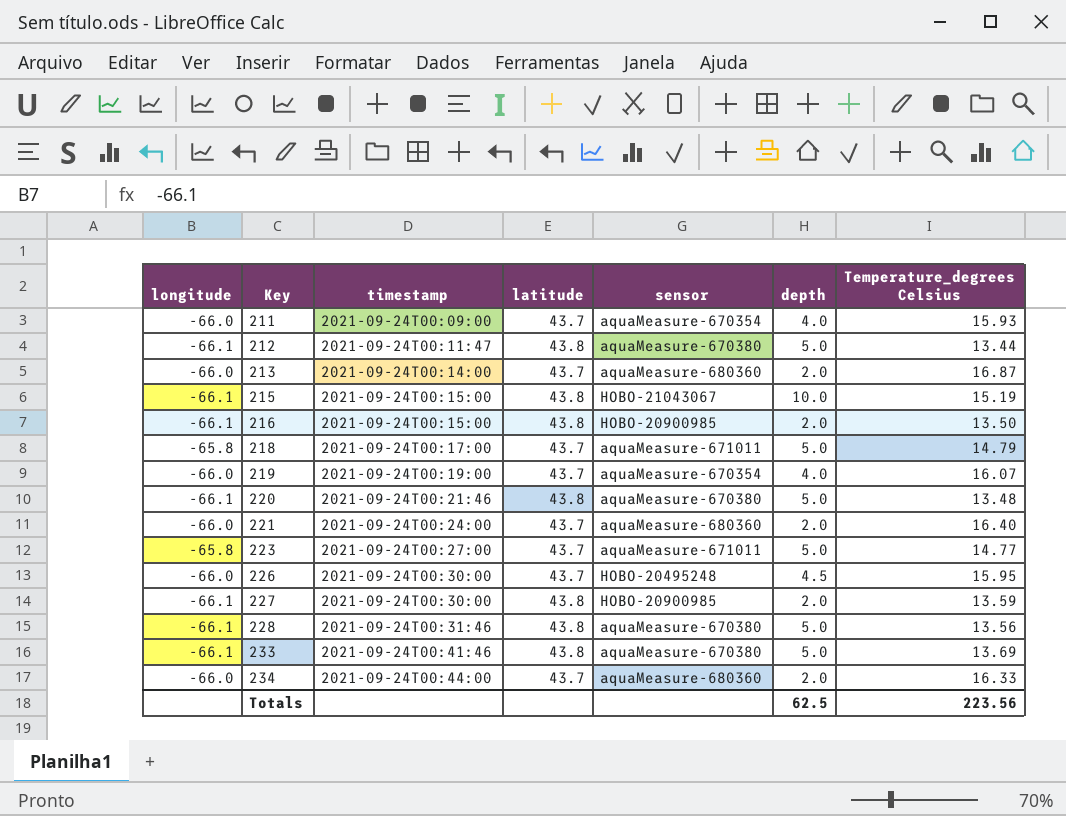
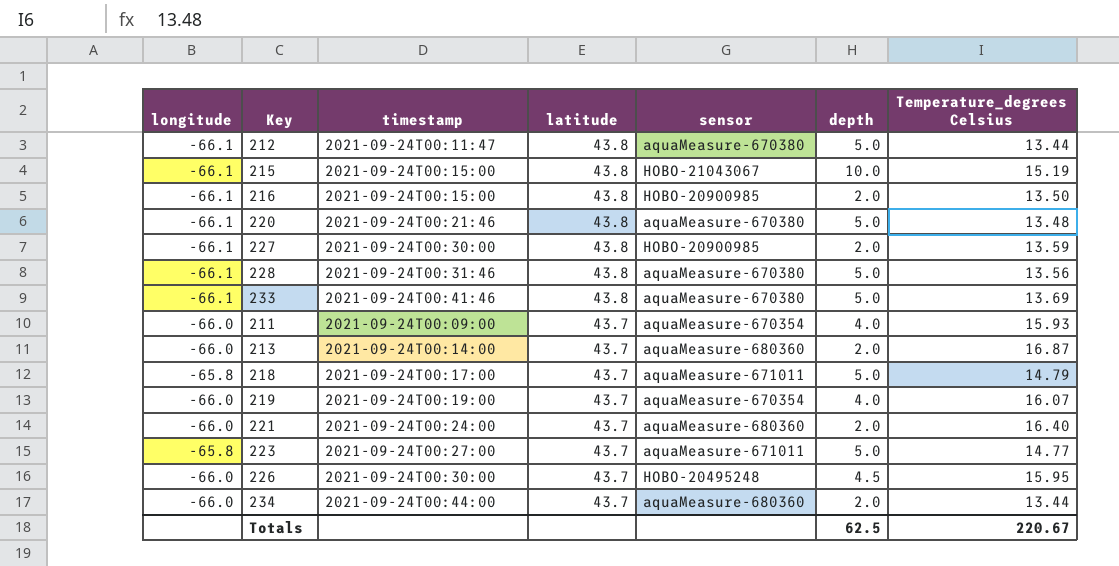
row order: Key ascending -> latitude descending
234 | Temperature_degrees Celsius: 16.33 -> 13.44
Totals | Temperature_degrees Celsius: 223.56 -> 220.67

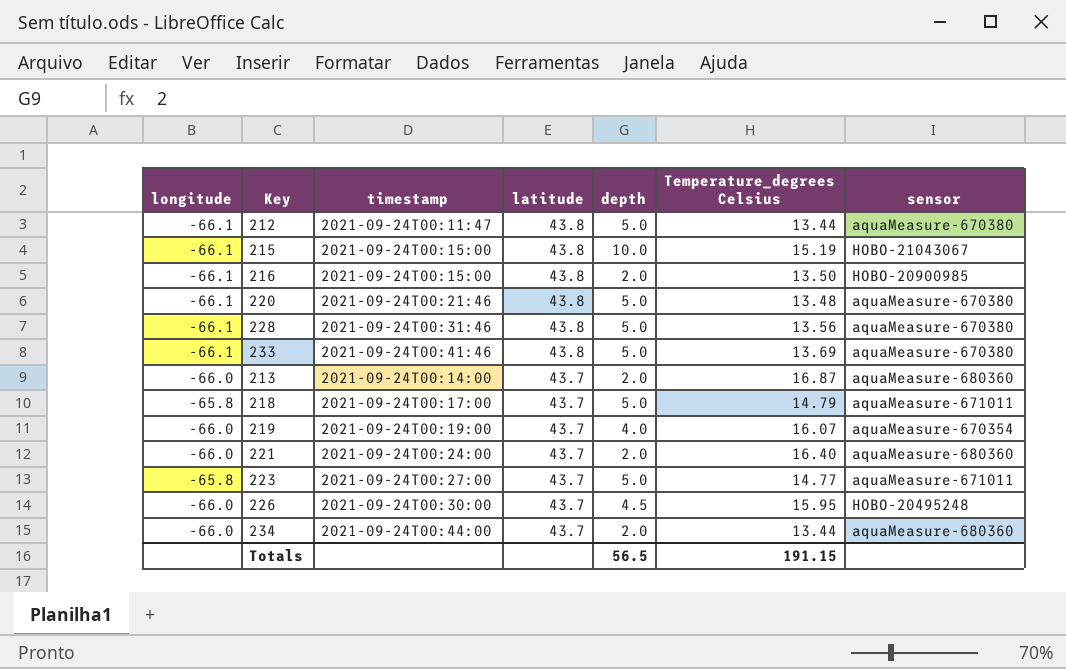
column sensor | position: 5 -> 7
row 227: -66.1 | 2021-09-24T00:30:00 | 43.8 | HOBO-20900985 | 2.0 | 13.59 -> none
row 211: -66.0 | 2021-09-24T00:09:00 | 43.7 | aquaMeasure-670354 | 4.0 | 15.93 -> none
Totals | depth: 62.5 -> 56.5
Totals | Temperature_degrees Celsius: 220.67 -> 191.15

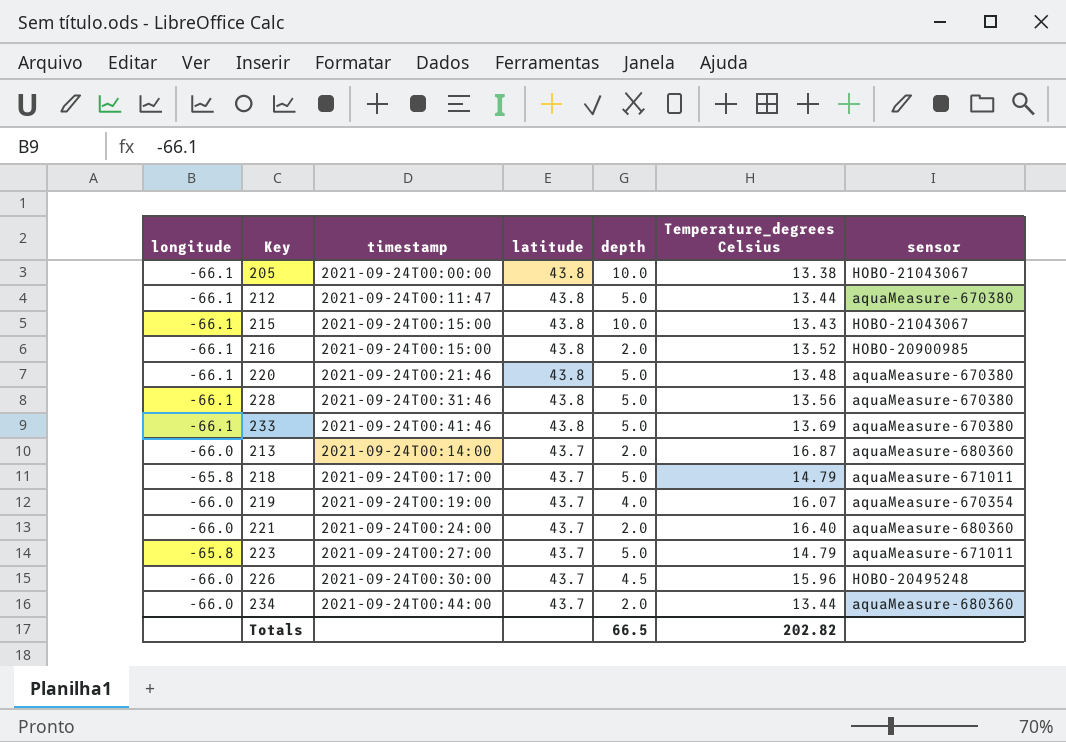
row 205: none -> -66.1 | 2021-09-24T00:00:00 | 43.8 | 10.0 | 13.38 | HOBO-21043067
215 | Temperature_degrees Celsius: 15.19 -> 13.43
216 | Temperature_degrees Celsius: 13.50 -> 13.52
223 | Temperature_degrees Celsius: 14.77 -> 14.79
226 | Temperature_degrees Celsius: 15.95 -> 15.96
Totals | depth: 56.5 -> 66.5
Totals | Temperature_degrees Celsius: 191.15 -> 202.82

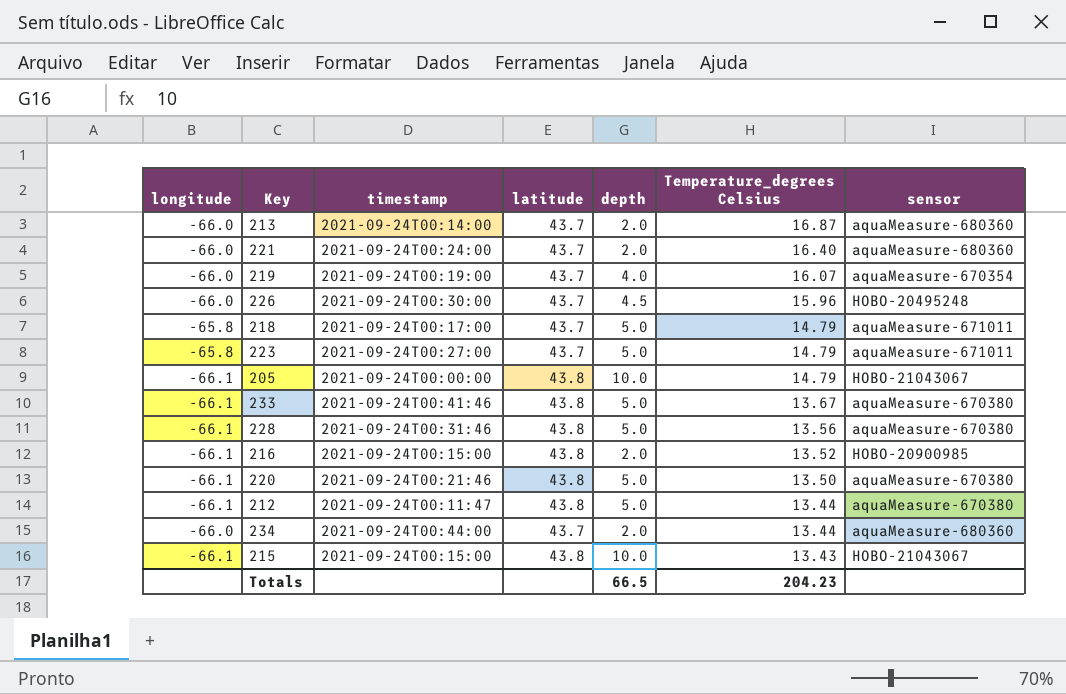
row order: latitude descending -> Temperature_degrees Celsius descending
205 | Temperature_degrees Celsius: 13.38 -> 14.79
233 | Temperature_degrees Celsius: 13.69 -> 13.67
220 | Temperature_degrees Celsius: 13.48 -> 13.50
Totals | Temperature_degrees Celsius: 202.82 -> 204.23

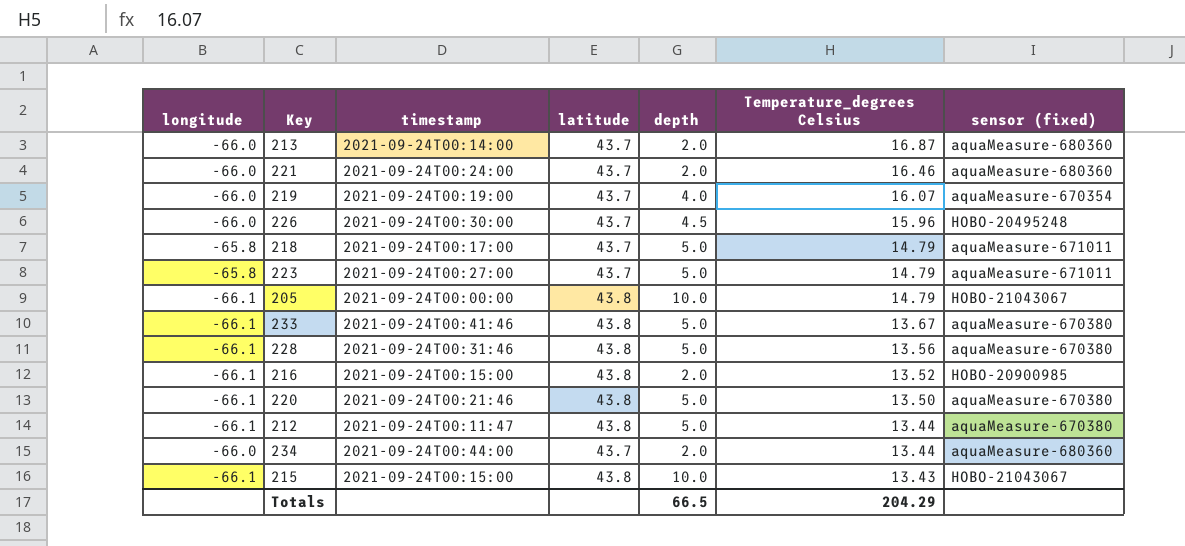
column name: sensor -> sensor (fixed)
221 | Temperature_degrees Celsius: 16.40 -> 16.46
Totals | Temperature_degrees Celsius: 204.23 -> 204.29

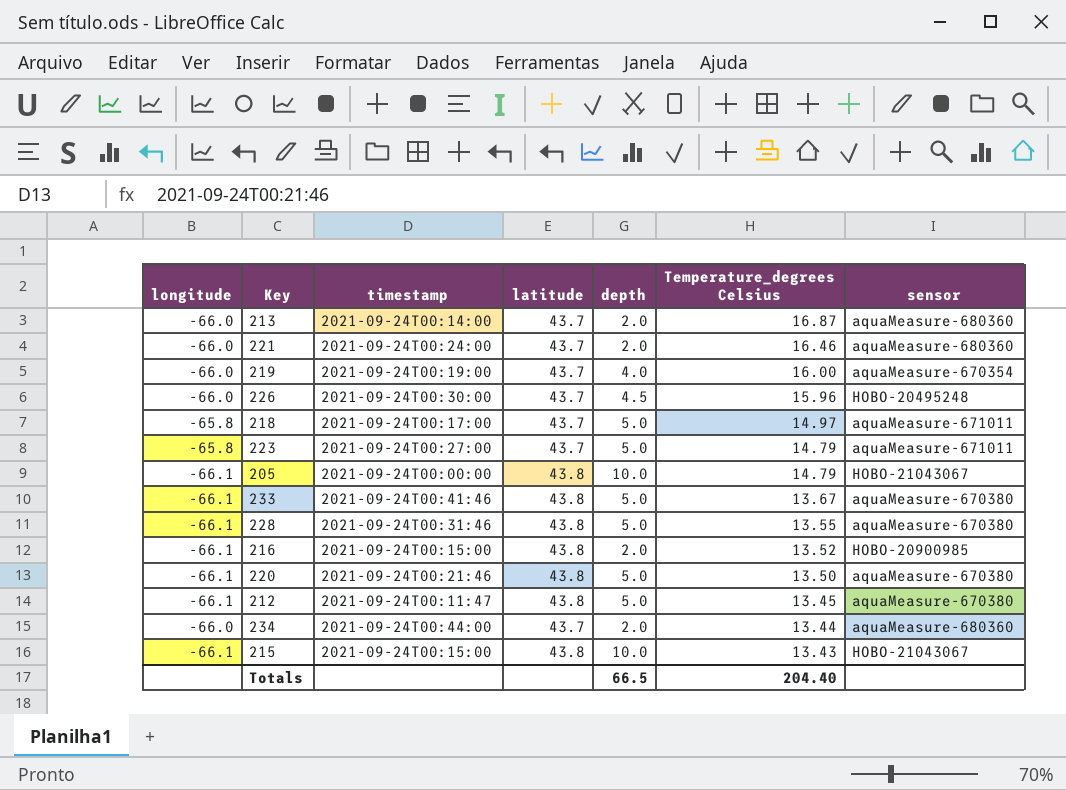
column name: sensor (fixed) -> sensor
219 | Temperature_degrees Celsius: 16.07 -> 16.00
218 | Temperature_degrees Celsius: 14.79 -> 14.97
228 | Temperature_degrees Celsius: 13.56 -> 13.55
212 | Temperature_degrees Celsius: 13.44 -> 13.45
Totals | Temperature_degrees Celsius: 204.29 -> 204.40

